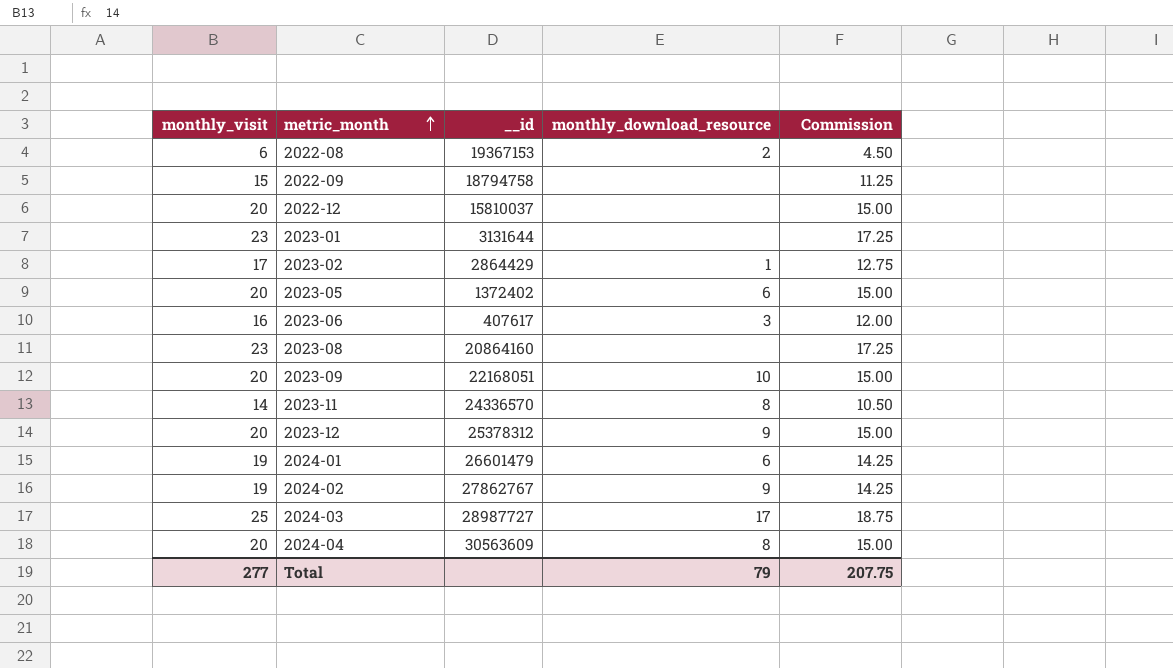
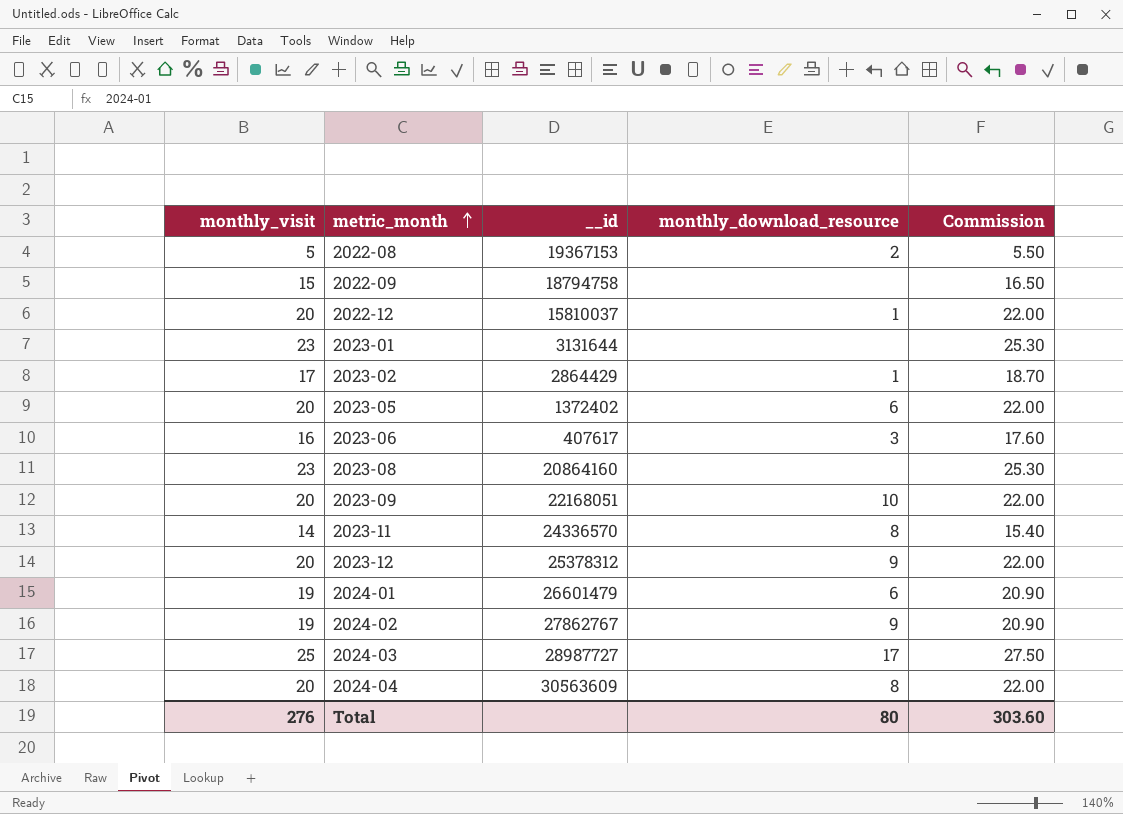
column Commission | formula: [monthly_visit] * 0.75 -> [monthly_visit] * 1.1
2022-08 | monthly_visit: 6 -> 5
2022-12 | monthly_download_resource: none -> 1
Total | monthly_visit: 277 -> 276
Total | monthly_download_resource: 79 -> 80
Total | Commission: 207.75 -> 303.60

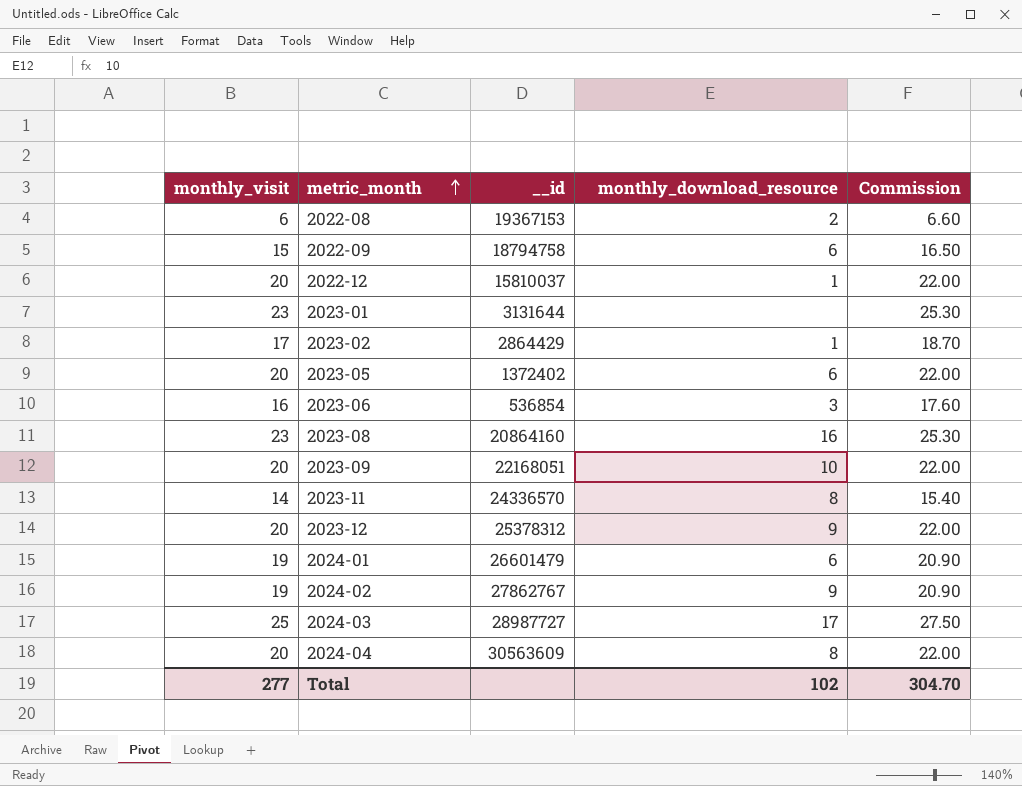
2022-08 | monthly_visit: 5 -> 6
2022-08 | Commission: 5.50 -> 6.60
2022-09 | monthly_download_resource: none -> 6
2023-06 | __id: 407617 -> 536854
2023-08 | monthly_download_resource: none -> 16
Total | monthly_visit: 276 -> 277
Total | monthly_download_resource: 80 -> 102
Total | Commission: 303.60 -> 304.70

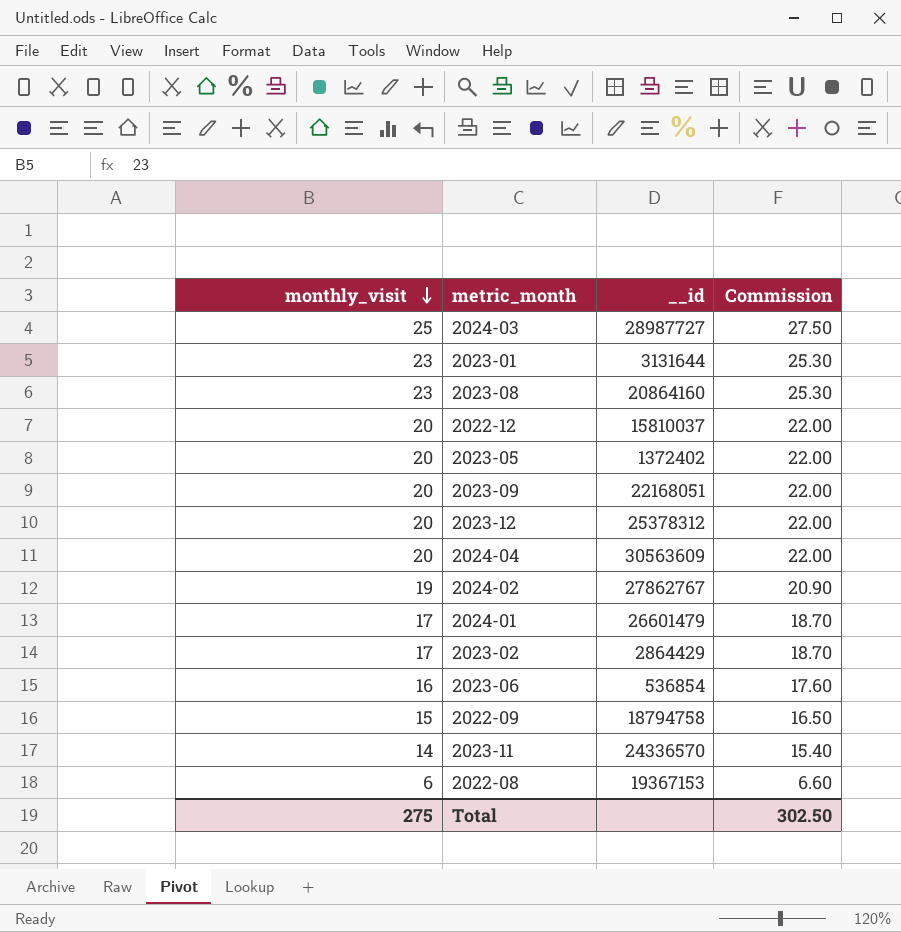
row order: metric_month ascending -> monthly_visit descending
column monthly_download_resource | position: 4 -> none
2024-01 | monthly_visit: 19 -> 17
2024-01 | Commission: 20.90 -> 18.70
Total | monthly_visit: 277 -> 275
Total | Commission: 304.70 -> 302.50

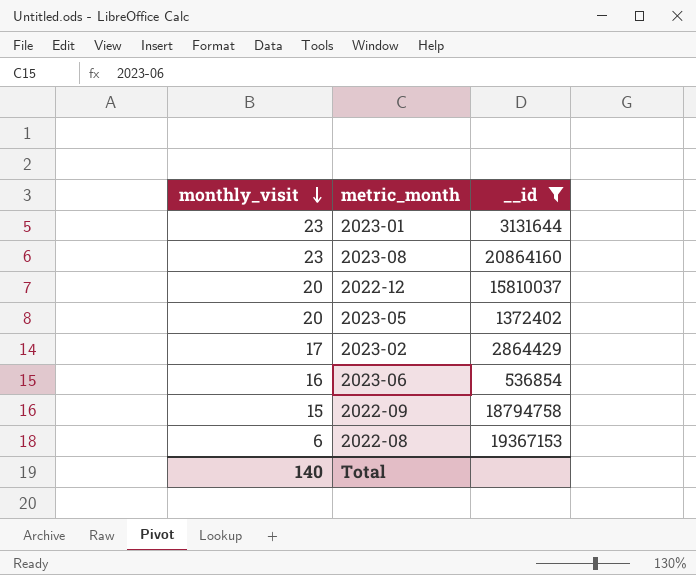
filter: none -> __id <= 20864160
column Commission | formula: [monthly_visit] * 1.1 -> none
Total | monthly_visit: 275 -> 140

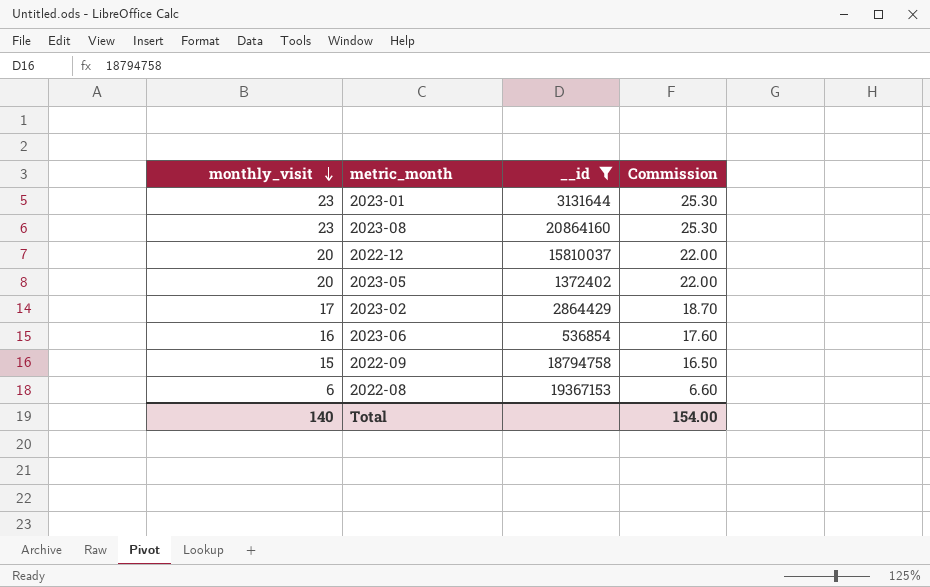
column Commission | formula: none -> [monthly_visit] * 1.1

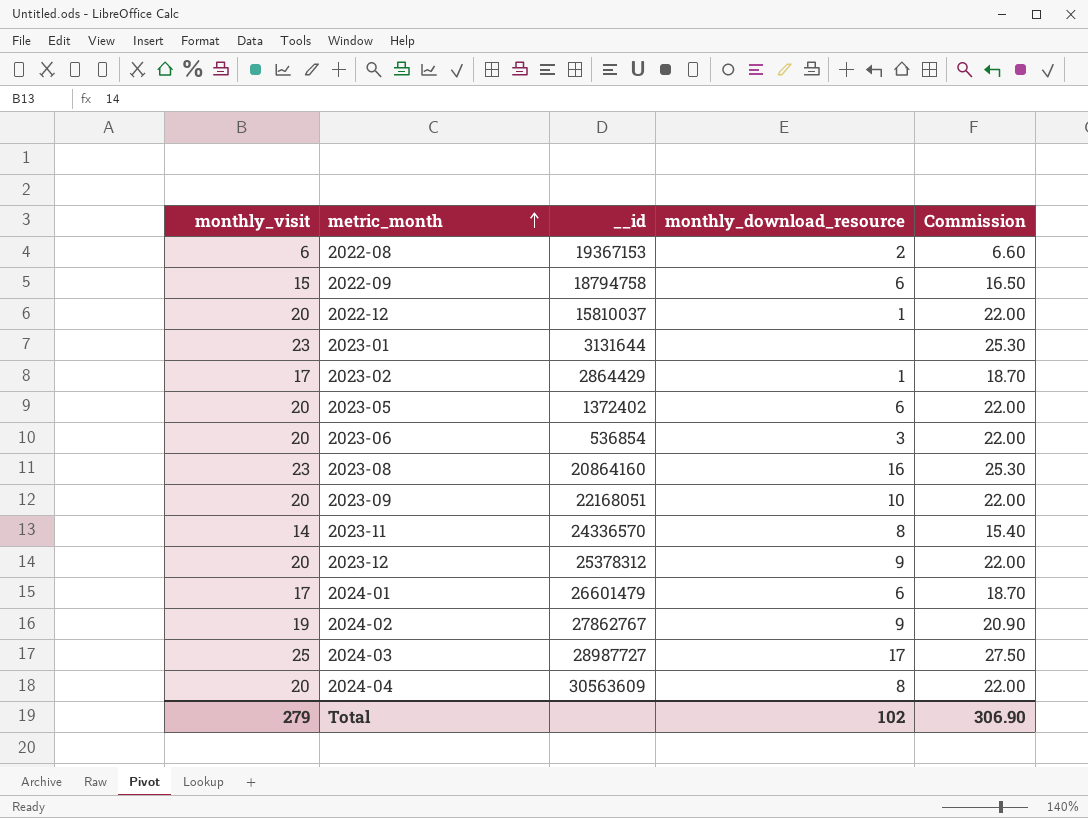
filter: __id <= 20864160 -> none
row order: monthly_visit descending -> metric_month ascending
column monthly_download_resource | position: none -> 4
2023-06 | monthly_visit: 16 -> 20
2023-06 | Commission: 17.60 -> 22.00
Total | monthly_visit: 140 -> 279
Total | Commission: 154.00 -> 306.90

